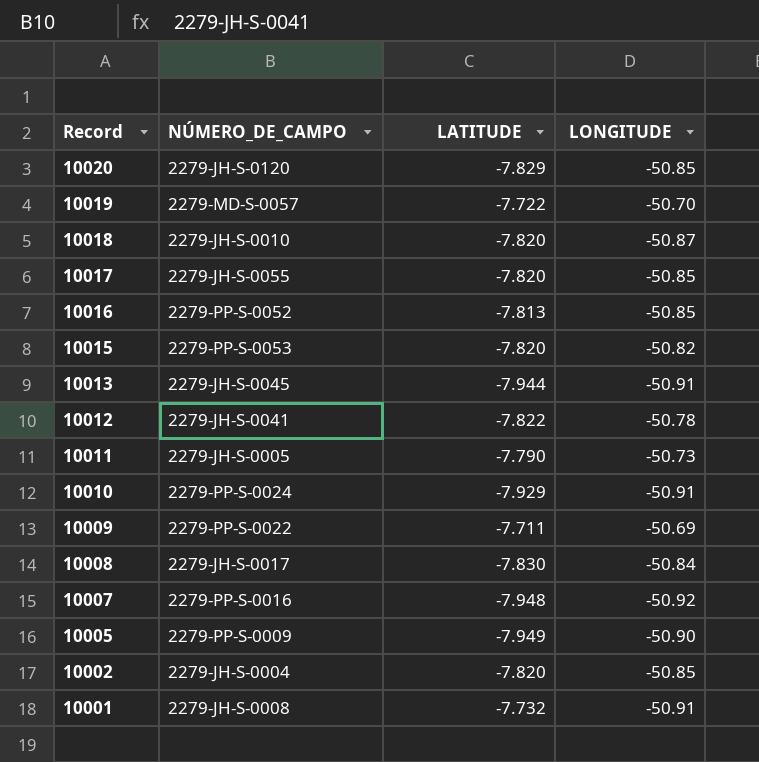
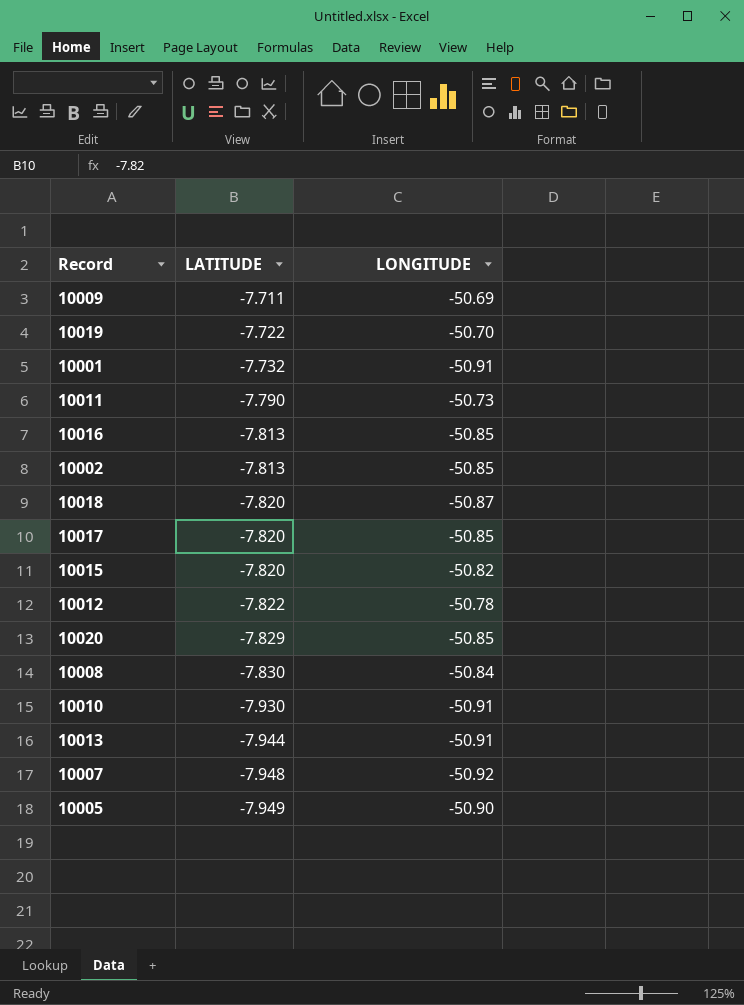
row order: Record descending -> LATITUDE descending
column NÚMERO_DE_CAMPO | position: 2 -> none
10002 | LATITUDE: -7.820 -> -7.813
10010 | LATITUDE: -7.929 -> -7.930

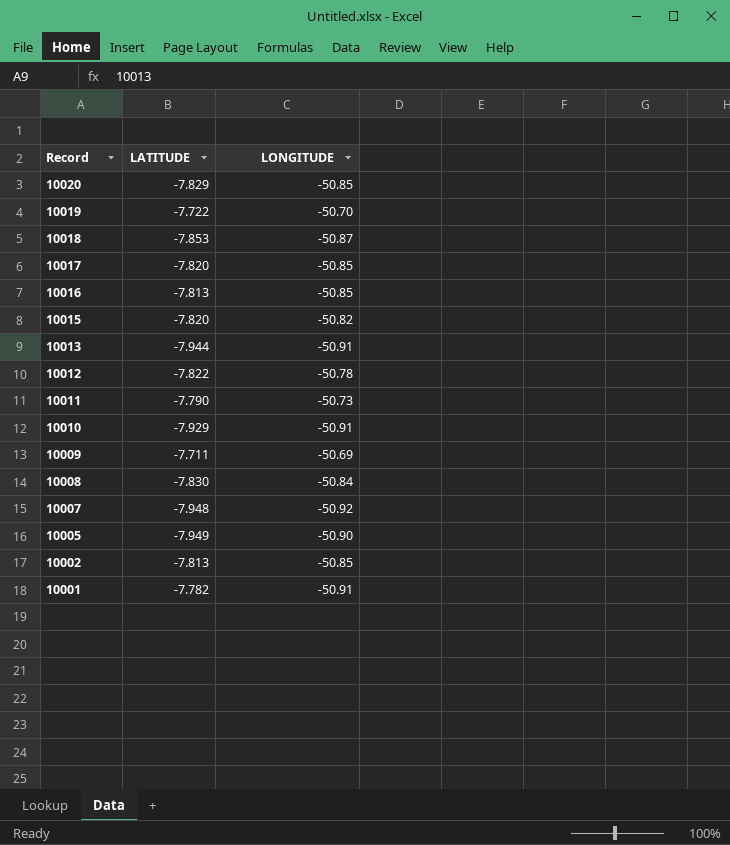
row order: LATITUDE descending -> Record descending
10018 | LATITUDE: -7.820 -> -7.853
10010 | LATITUDE: -7.930 -> -7.929
10001 | LATITUDE: -7.732 -> -7.782

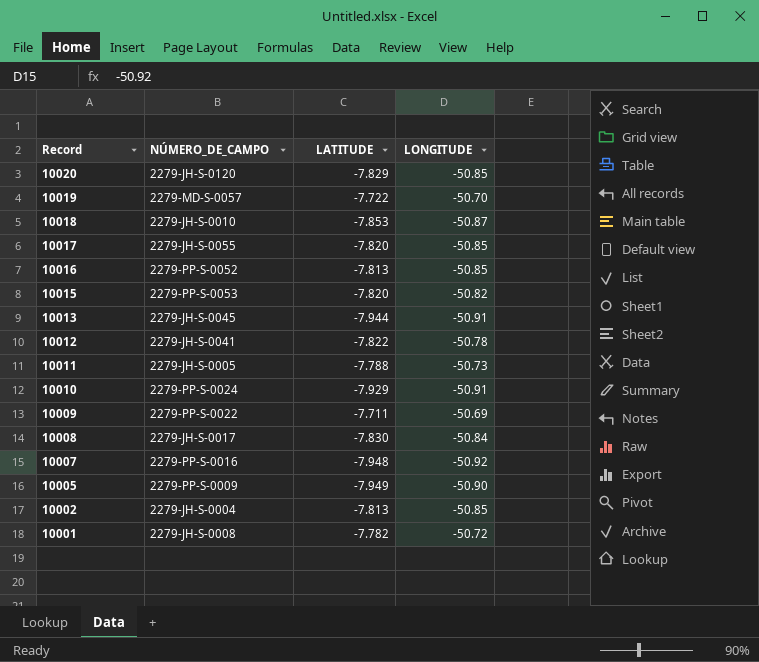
column NÚMERO_DE_CAMPO | position: none -> 2
10011 | LATITUDE: -7.790 -> -7.788
10001 | LONGITUDE: -50.91 -> -50.72

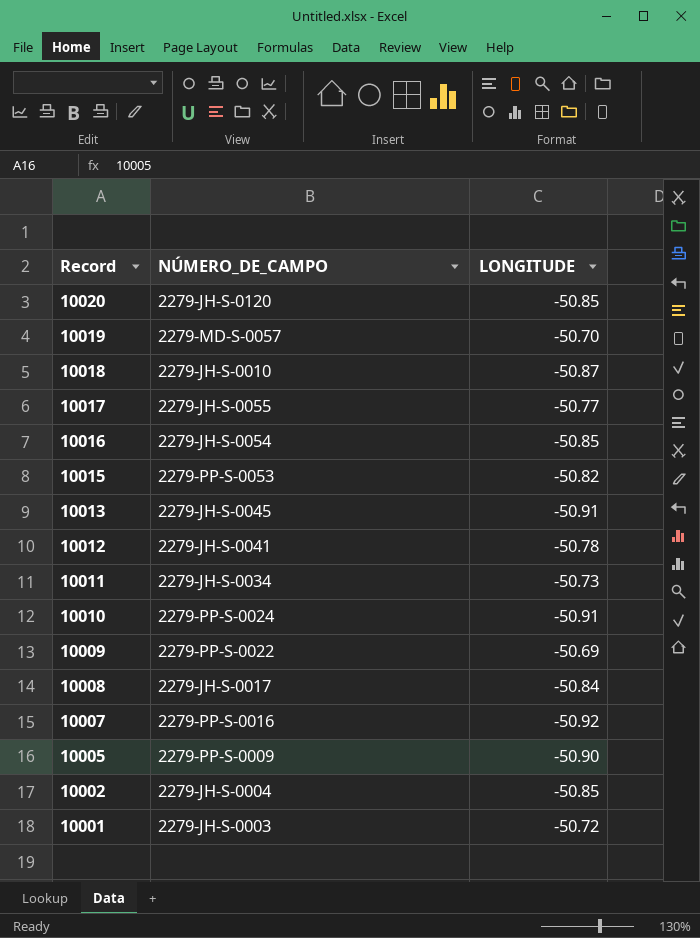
column LATITUDE | position: 3 -> none
10017 | LONGITUDE: -50.85 -> -50.77
10016 | NÚMERO_DE_CAMPO: 2279-PP-S-0052 -> 2279-JH-S-0054
10011 | NÚMERO_DE_CAMPO: 2279-JH-S-0005 -> 2279-JH-S-0034
10001 | NÚMERO_DE_CAMPO: 2279-JH-S-0008 -> 2279-JH-S-0003

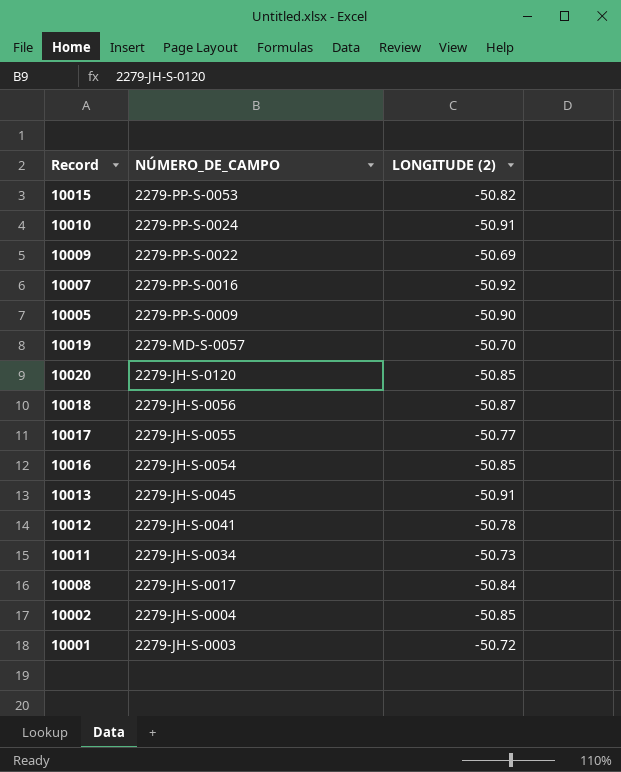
row order: Record descending -> NÚMERO_DE_CAMPO descending
column name: LONGITUDE -> LONGITUDE (2)
10018 | NÚMERO_DE_CAMPO: 2279-JH-S-0010 -> 2279-JH-S-0056

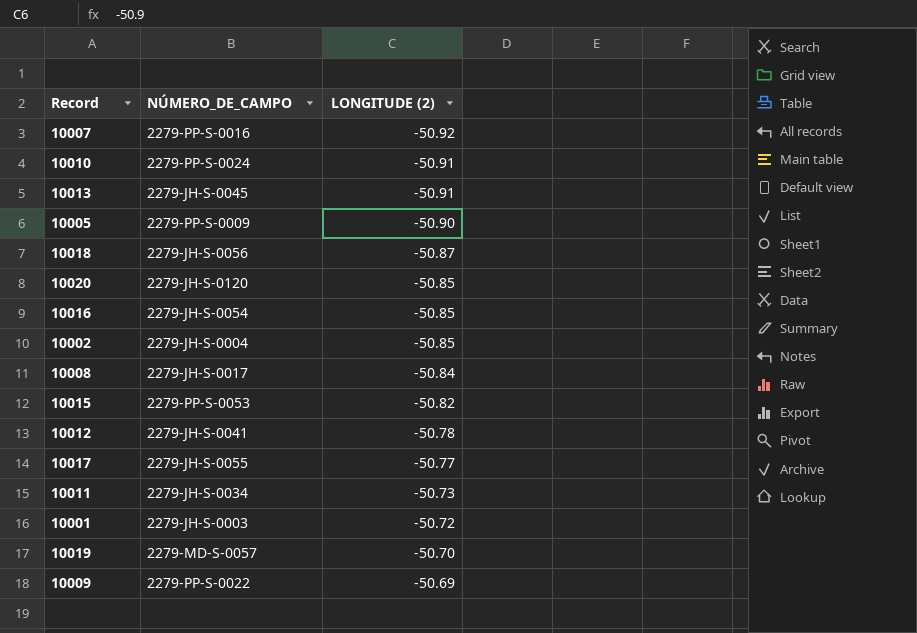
row order: NÚMERO_DE_CAMPO descending -> LONGITUDE (2) ascending

